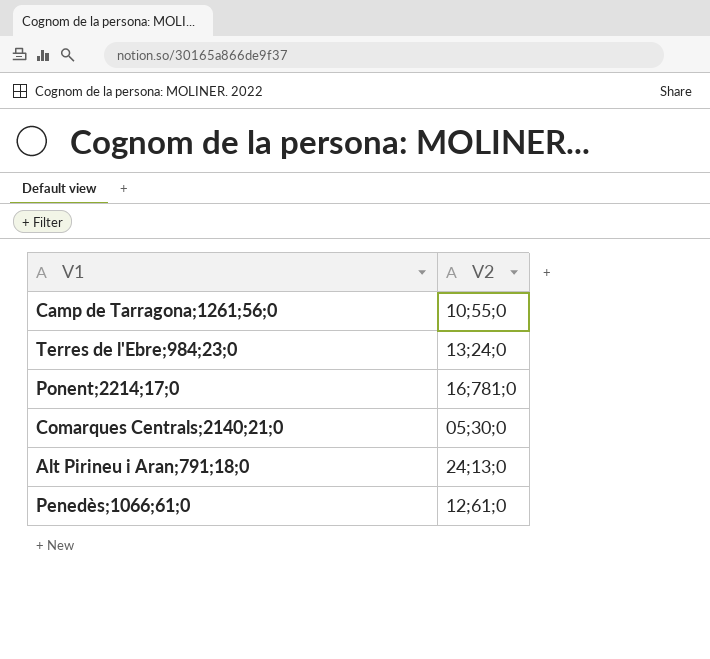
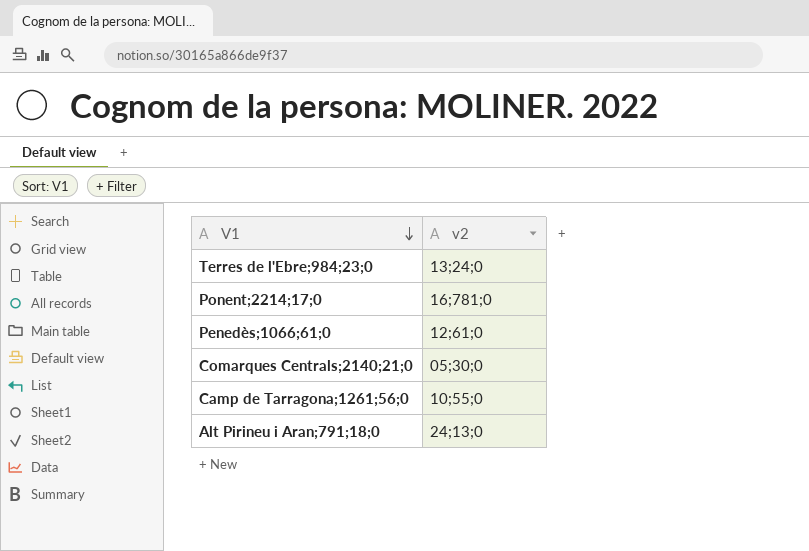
row order: none -> V1 descending
column name: V2 -> v2

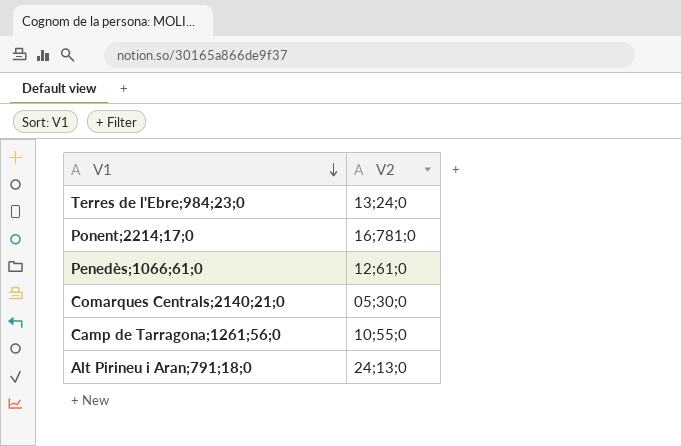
column name: v2 -> V2

